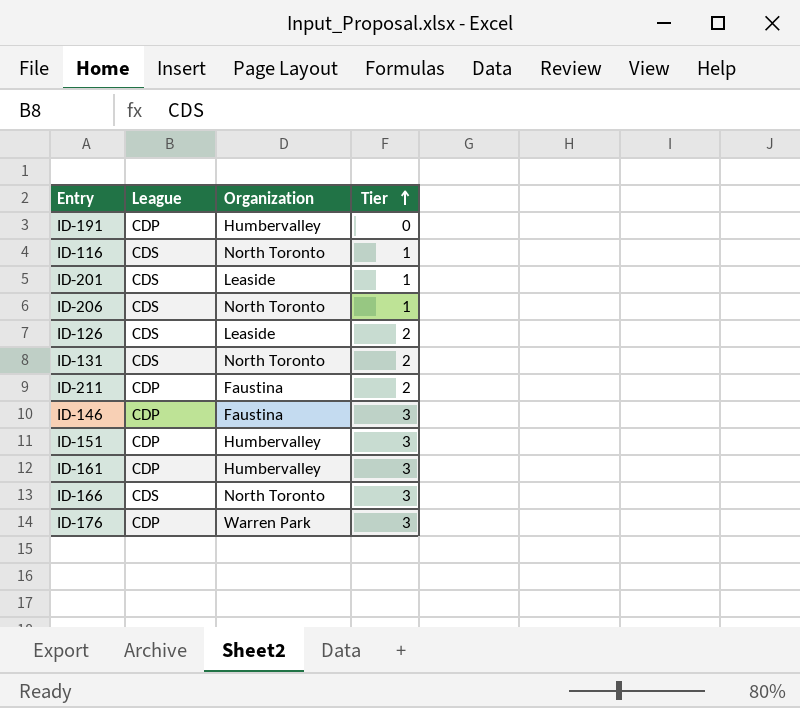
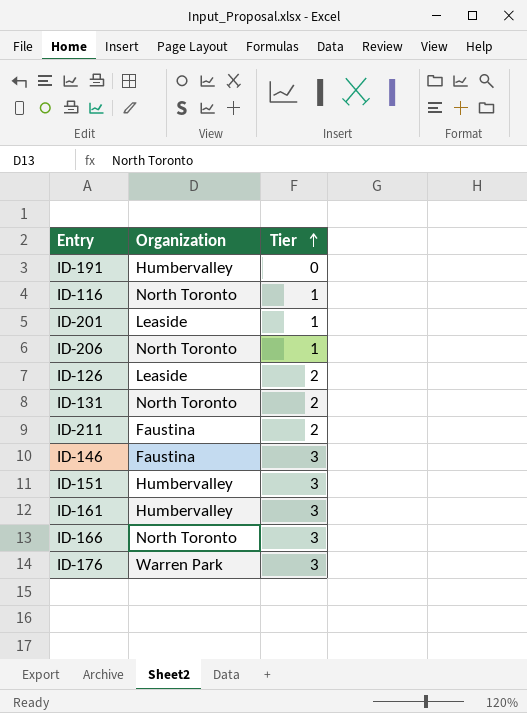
column League | position: 2 -> none

